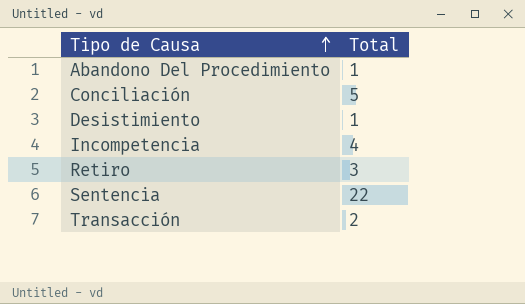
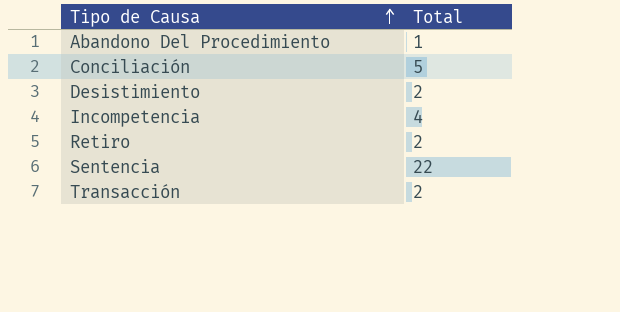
Desistimiento | Total: 1 -> 2
Retiro | Total: 3 -> 2

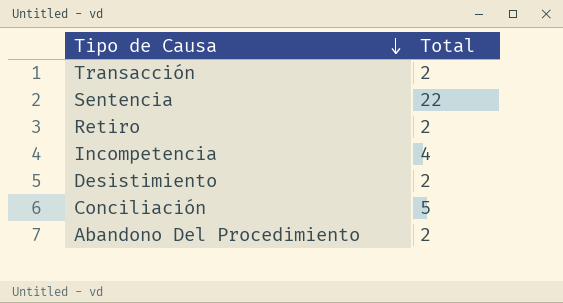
row order: Tipo de Causa ascending -> Tipo de Causa descending
Abandono Del Procedimiento | Total: 1 -> 2

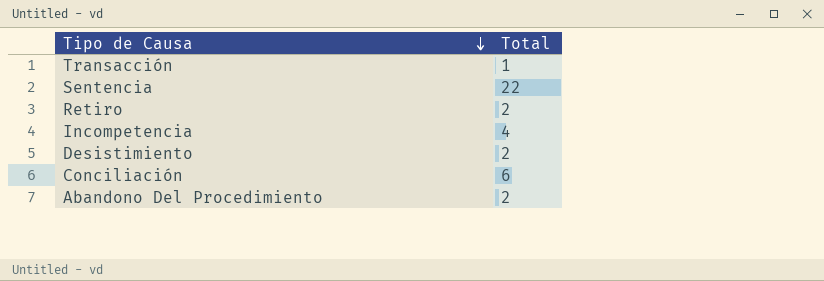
Transacción | Total: 2 -> 1
Conciliación | Total: 5 -> 6

